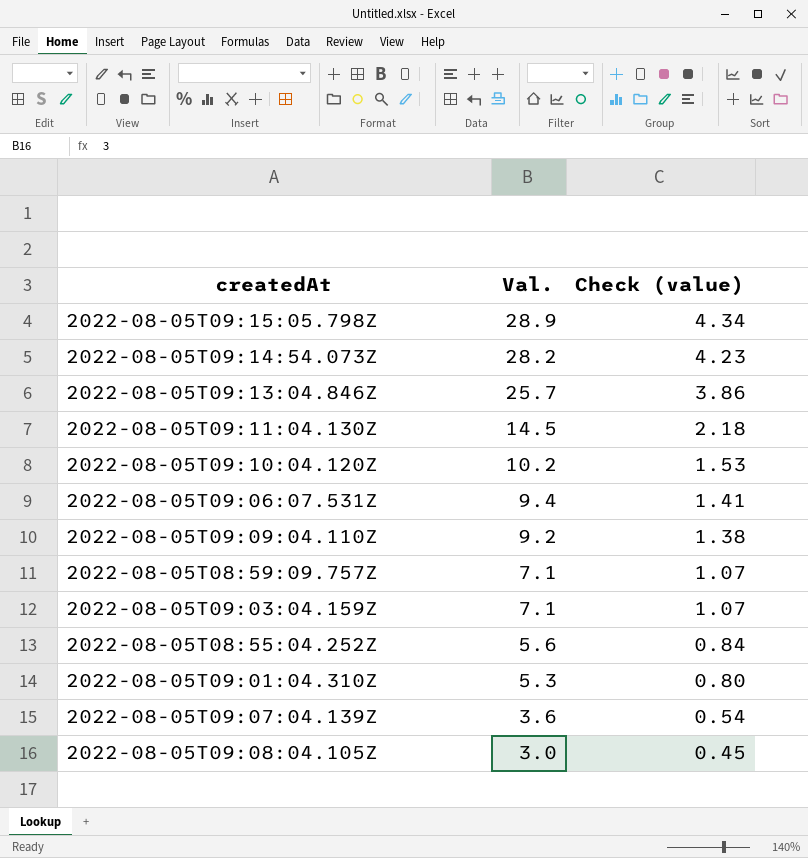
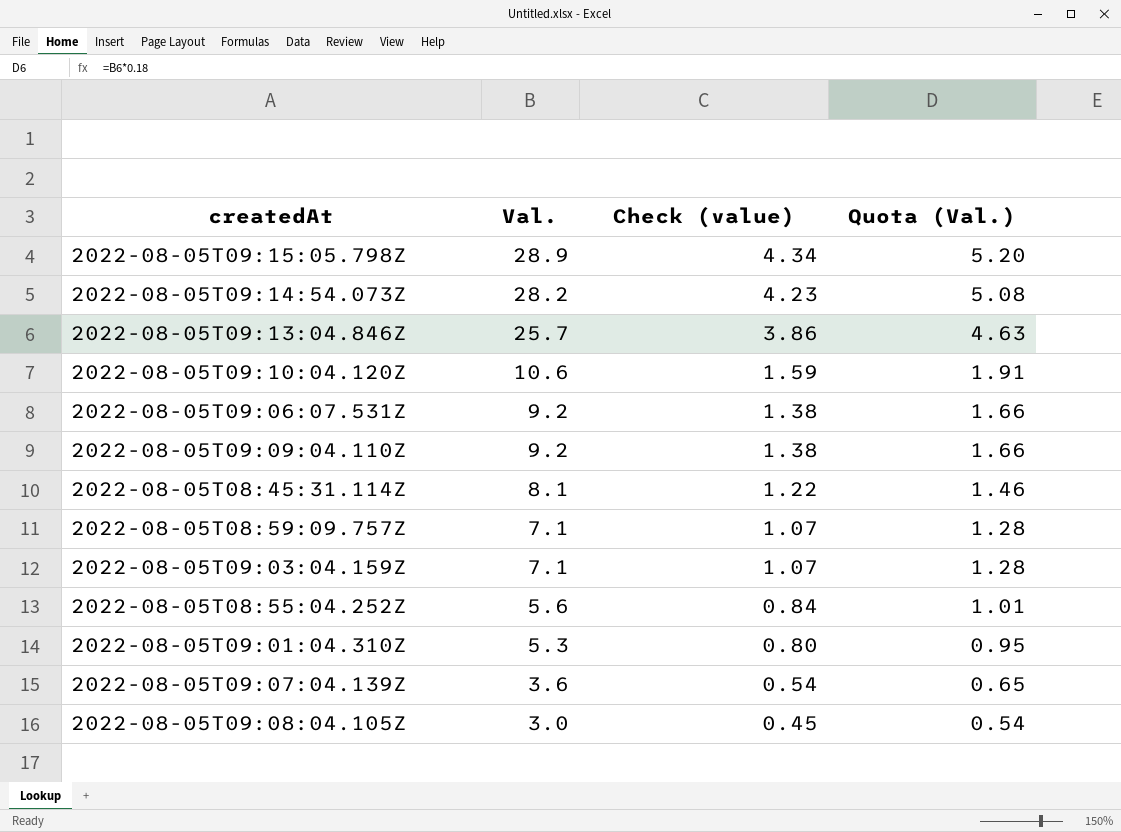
column Quota (Val.) | formula: none -> [Val.] * 0.18
row 2022-08-05T09:11:04.130Z: 14.5 | 2.18 -> none
2022-08-05T09:10:04.120Z | Val.: 10.2 -> 10.6
2022-08-05T09:10:04.120Z | Check (value): 1.53 -> 1.59
2022-08-05T09:06:07.531Z | Val.: 9.4 -> 9.2
2022-08-05T09:06:07.531Z | Check (value): 1.41 -> 1.38
row 2022-08-05T08:45:31.114Z: none -> 8.1 | 1.22 | 1.46

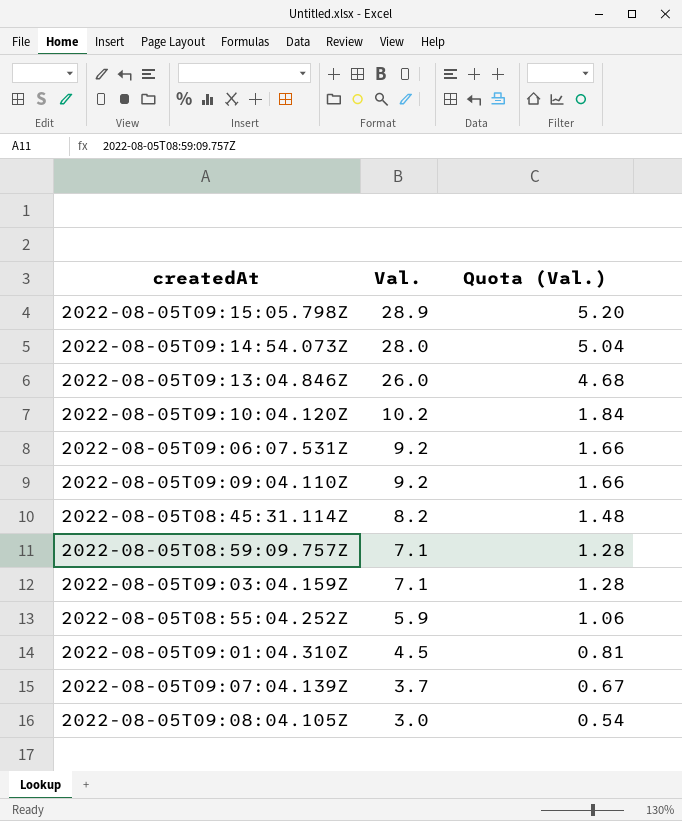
column Check (value) | formula: [Val.] * 0.15 -> none
2022-08-05T09:14:54.073Z | Val.: 28.2 -> 28.0
2022-08-05T09:14:54.073Z | Quota (Val.): 5.08 -> 5.04
2022-08-05T09:13:04.846Z | Val.: 25.7 -> 26.0
2022-08-05T09:13:04.846Z | Quota (Val.): 4.63 -> 4.68
2022-08-05T09:10:04.120Z | Val.: 10.6 -> 10.2
2022-08-05T09:10:04.120Z | Quota (Val.): 1.91 -> 1.84
2022-08-05T08:45:31.114Z | Val.: 8.1 -> 8.2
2022-08-05T08:45:31.114Z | Quota (Val.): 1.46 -> 1.48
2022-08-05T08:55:04.252Z | Val.: 5.6 -> 5.9
2022-08-05T08:55:04.252Z | Quota (Val.): 1.01 -> 1.06
2022-08-05T09:01:04.310Z | Val.: 5.3 -> 4.5
2022-08-05T09:01:04.310Z | Quota (Val.): 0.95 -> 0.81
2022-08-05T09:07:04.139Z | Val.: 3.6 -> 3.7
2022-08-05T09:07:04.139Z | Quota (Val.): 0.65 -> 0.67

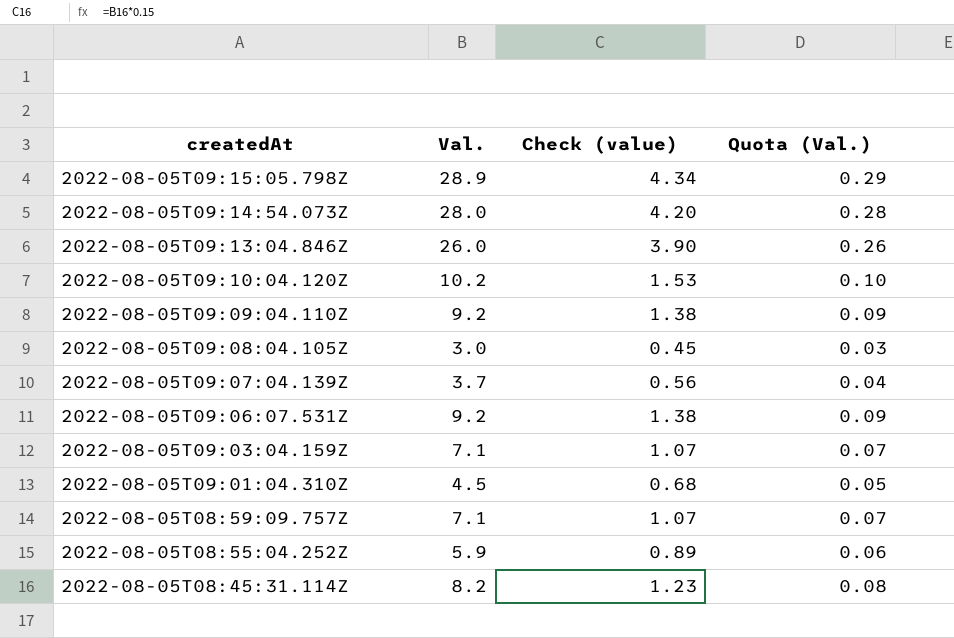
row order: Val. descending -> createdAt descending
column Check (value) | formula: none -> [Val.] * 0.15
column Quota (Val.) | formula: [Val.] * 0.18 -> [Val.] * 0.01

